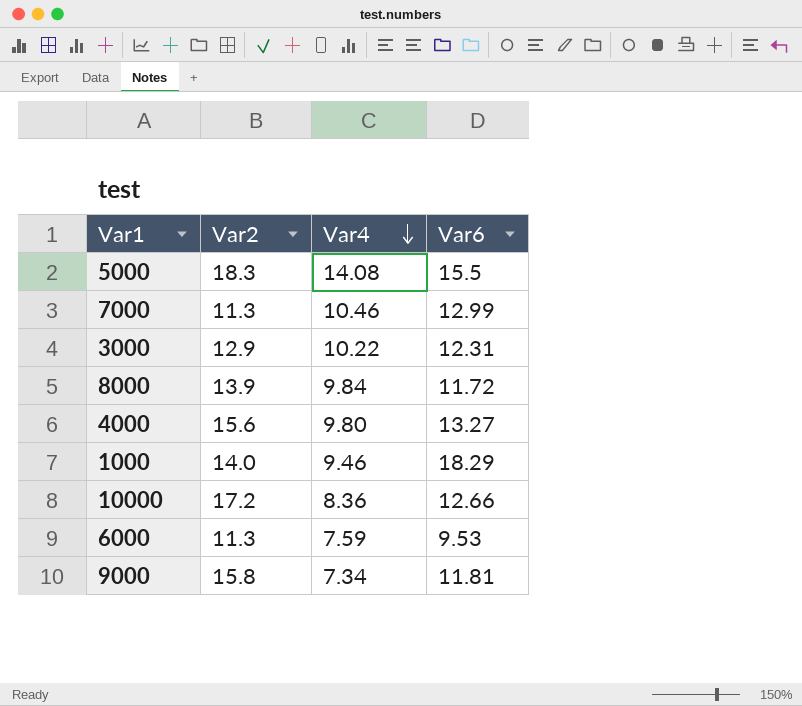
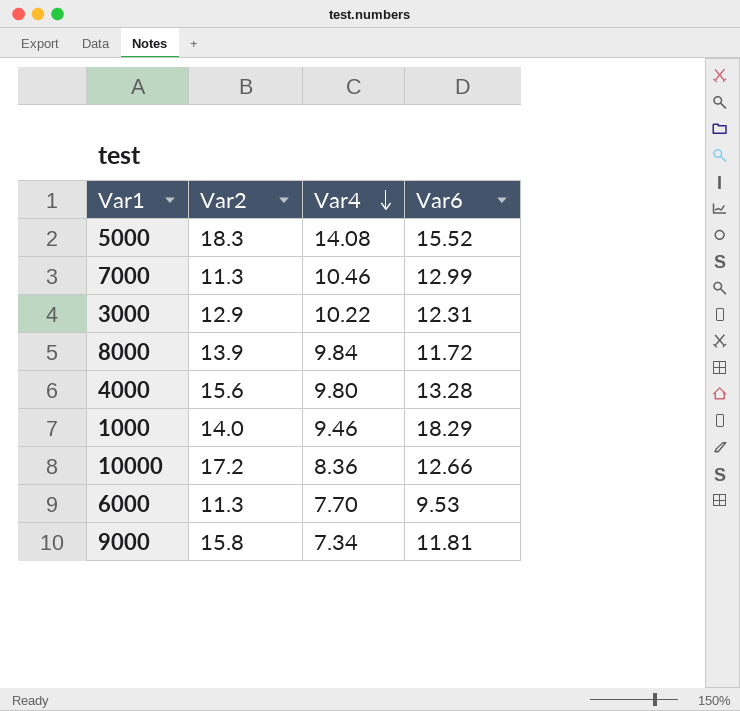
5000 | Var6: 15.5 -> 15.52
4000 | Var6: 13.27 -> 13.28
6000 | Var4: 7.59 -> 7.70

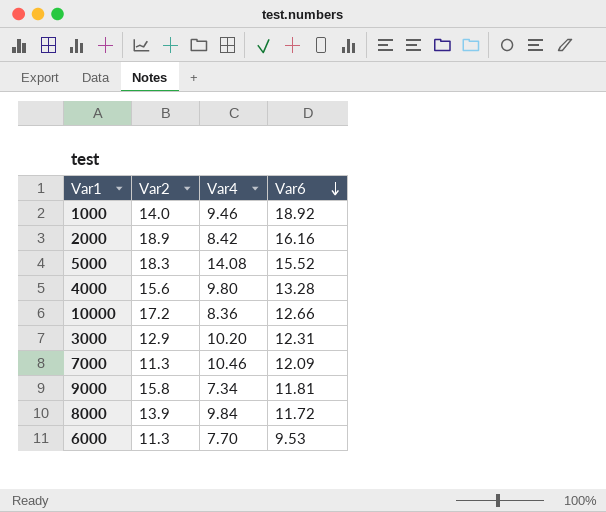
row order: Var4 descending -> Var6 descending
1000 | Var6: 18.29 -> 18.92
row 2000: none -> 18.9 | 8.42 | 16.16
3000 | Var4: 10.22 -> 10.20
7000 | Var6: 12.99 -> 12.09

